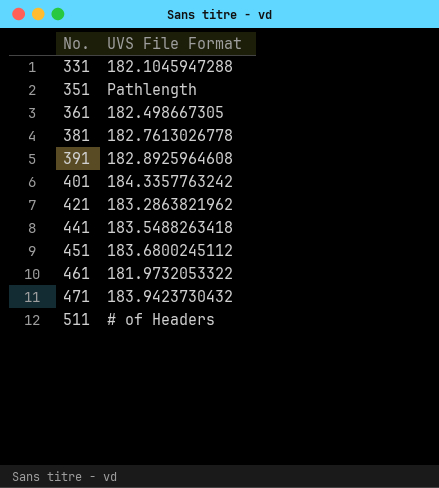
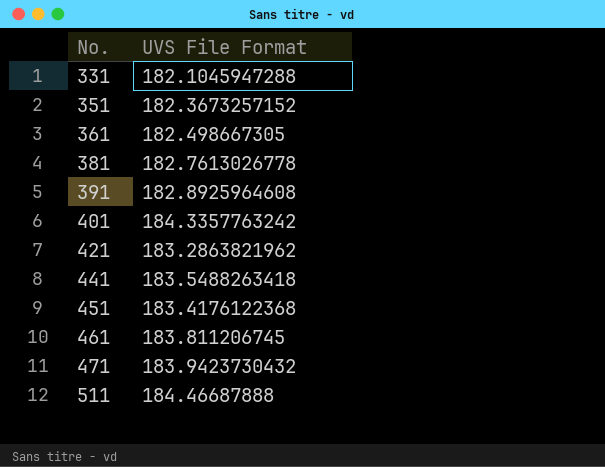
351 | UVS File Format: Pathlength -> 182.3673257152
451 | UVS File Format: 183.6800245112 -> 183.4176122368
461 | UVS File Format: 181.9732053322 -> 183.811206745
511 | UVS File Format: # of Headers -> 184.46687888

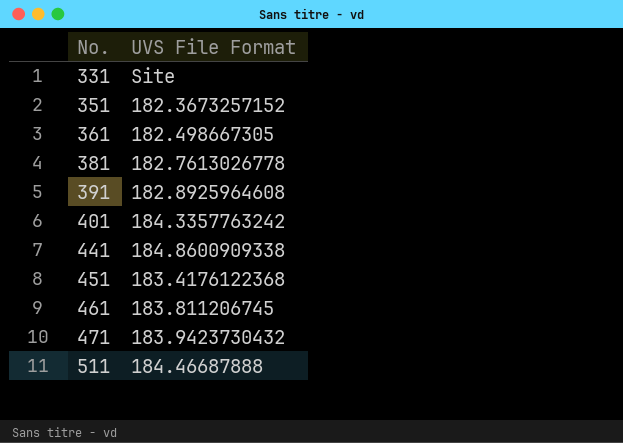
row 421: 183.2863821962 -> none
331 | UVS File Format: 182.1045947288 -> Site
441 | UVS File Format: 183.5488263418 -> 184.8600909338

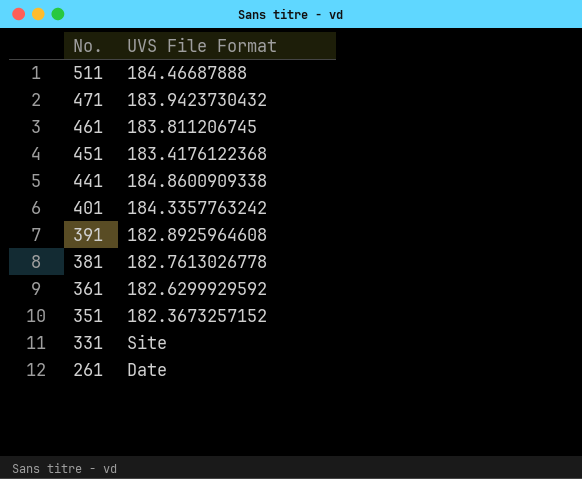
row order: No. ascending -> No. descending
361 | UVS File Format: 182.498667305 -> 182.6299929592
row 261: none -> Date

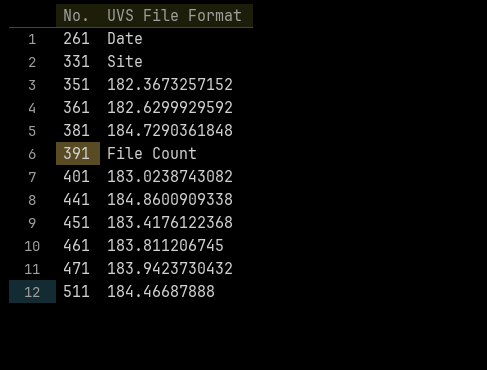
row order: No. descending -> No. ascending
381 | UVS File Format: 182.7613026778 -> 184.7290361848
391 | UVS File Format: 182.8925964608 -> File Count
401 | UVS File Format: 184.3357763242 -> 183.0238743082

